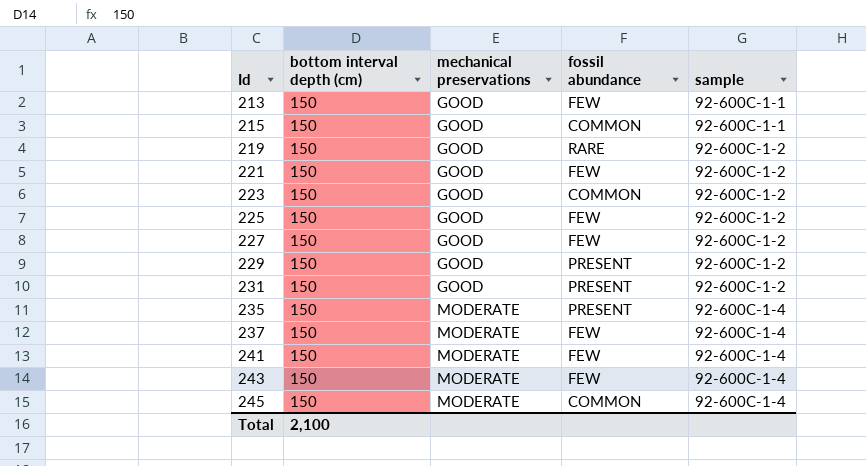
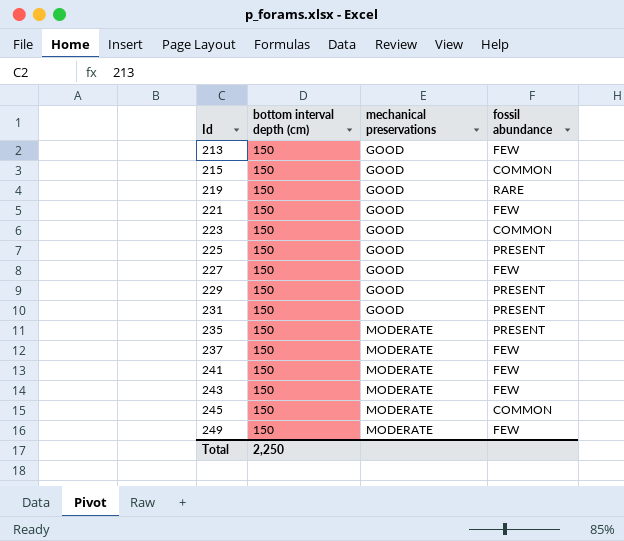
column sample | position: 5 -> none
225 | fossil abundance: FEW -> PRESENT
row 249: none -> 150 | MODERATE | FEW
Total | bottom interval depth (cm): 2,100 -> 2,250

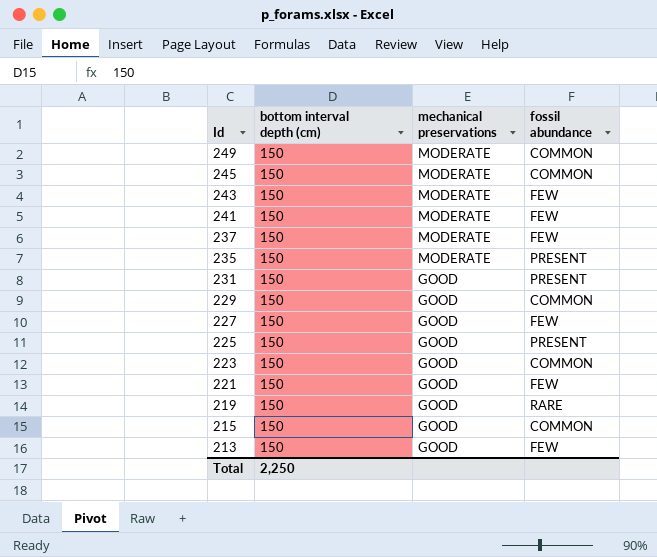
row order: Id ascending -> Id descending
249 | fossil abundance: FEW -> COMMON
229 | fossil abundance: PRESENT -> COMMON

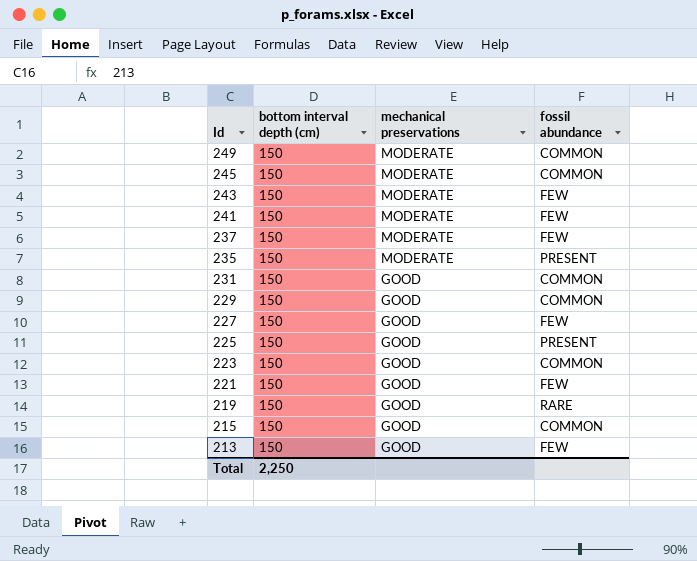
231 | fossil abundance: PRESENT -> COMMON

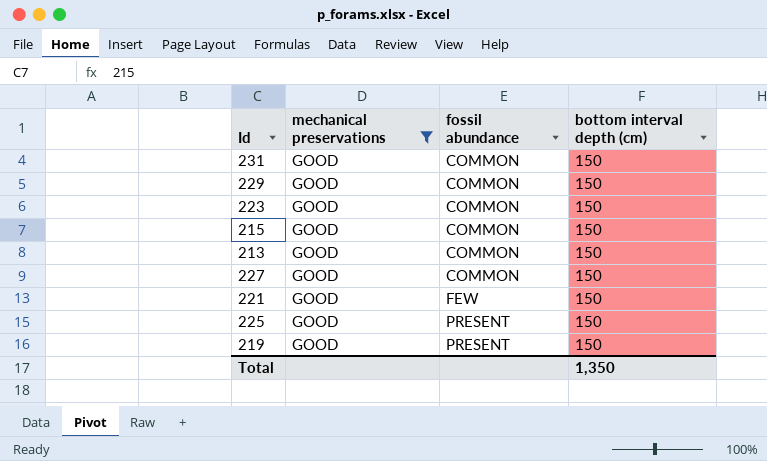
filter: none -> mechanical preservations = GOOD
row order: Id descending -> fossil abundance ascending
column bottom interval depth (cm) | position: 2 -> 4
213 | fossil abundance: FEW -> COMMON
227 | fossil abundance: FEW -> COMMON
219 | fossil abundance: RARE -> PRESENT
Total | bottom interval depth (cm): 2,250 -> 1,350

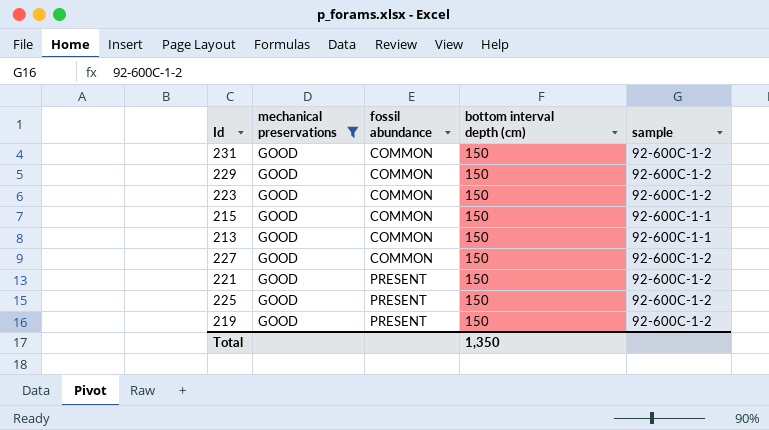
column sample | position: none -> 5
221 | fossil abundance: FEW -> PRESENT

